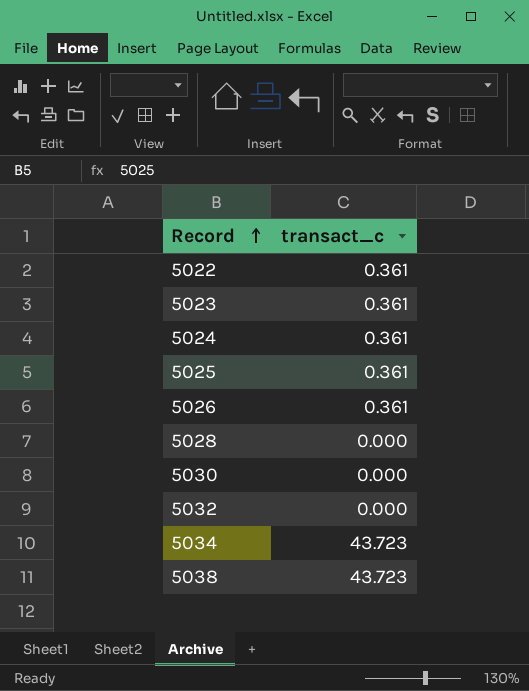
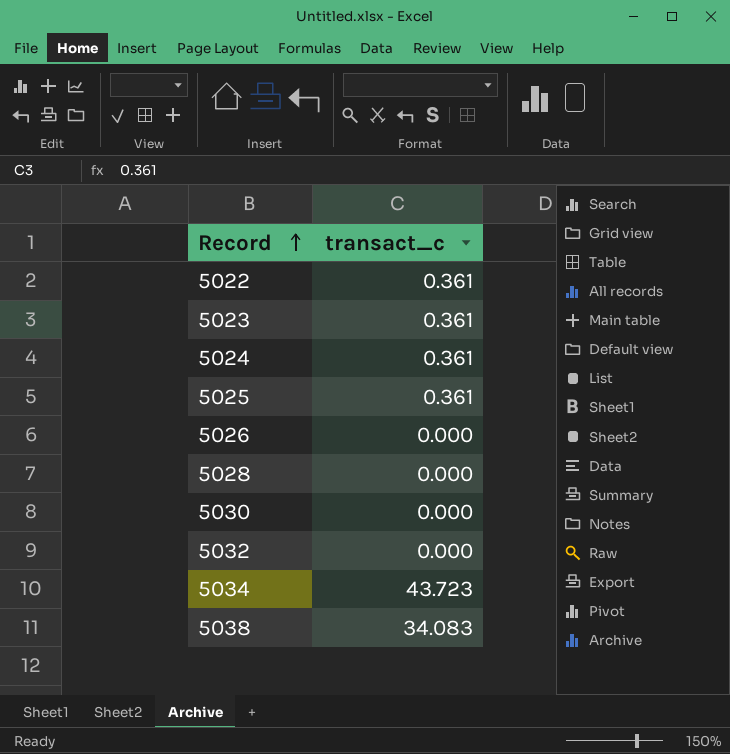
5026 | transact_c: 0.361 -> 0.000
5038 | transact_c: 43.723 -> 34.083

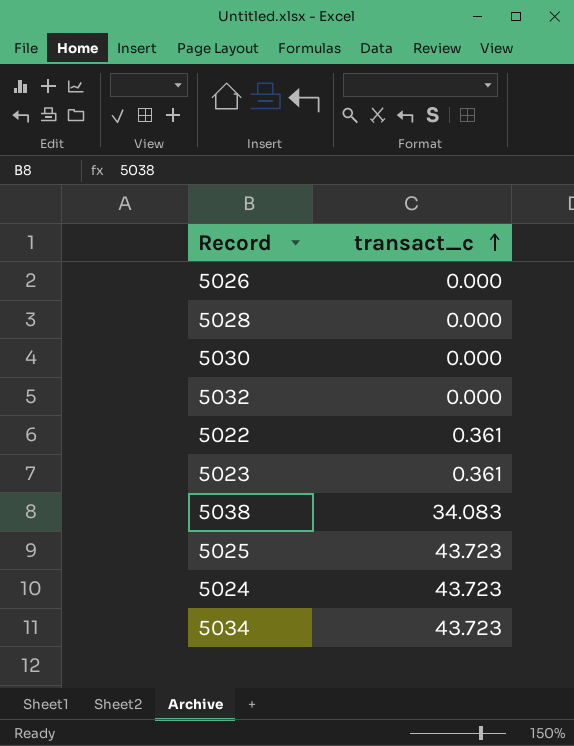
row order: Record ascending -> transact_c ascending
5025 | transact_c: 0.361 -> 43.723
5024 | transact_c: 0.361 -> 43.723

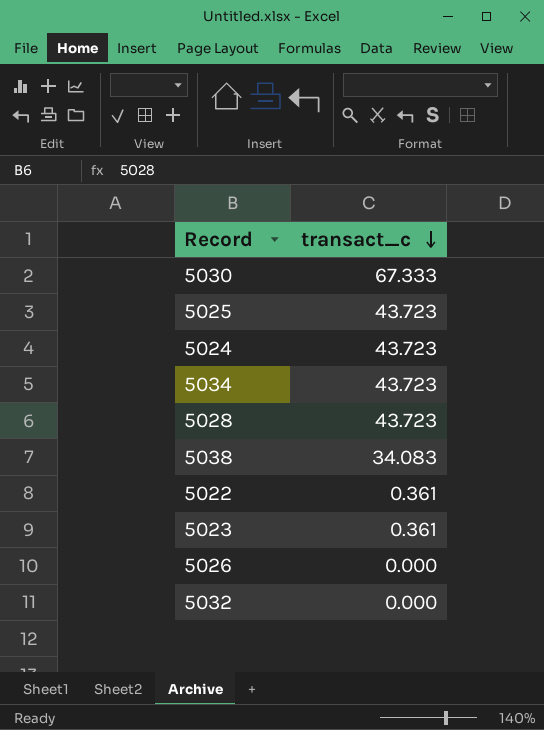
row order: transact_c ascending -> transact_c descending
5030 | transact_c: 0.000 -> 67.333
5028 | transact_c: 0.000 -> 43.723

